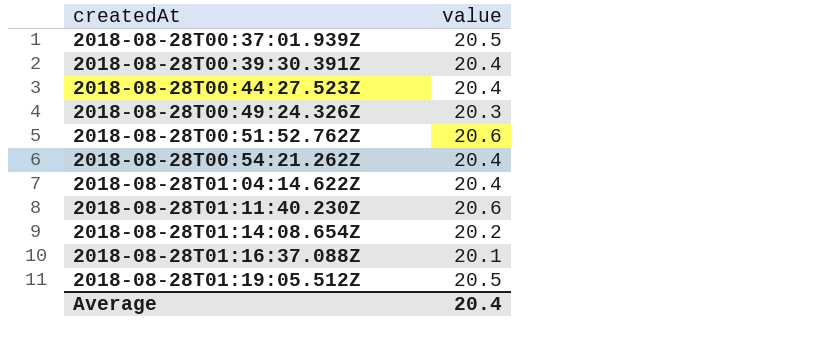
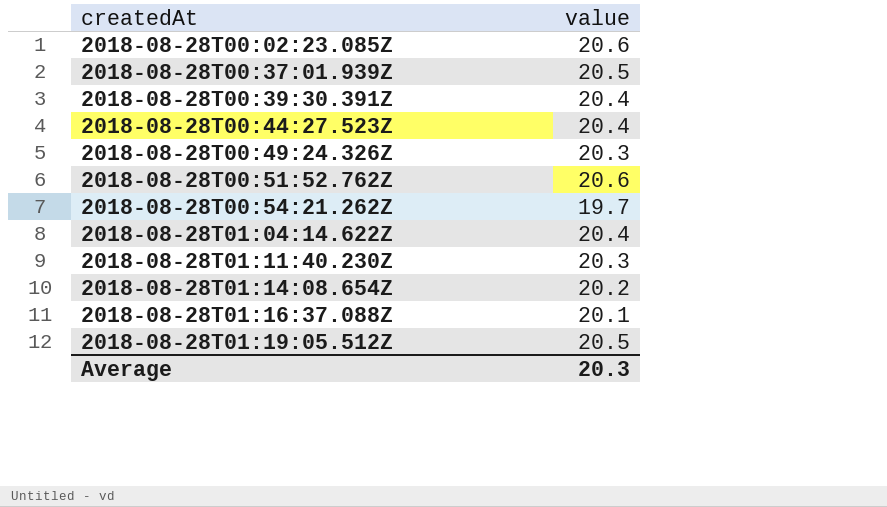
row 2018-08-28T00:02:23.085Z: none -> 20.6
2018-08-28T00:54:21.262Z | value: 20.4 -> 19.7
2018-08-28T01:11:40.230Z | value: 20.6 -> 20.3
Average | value: 20.4 -> 20.3

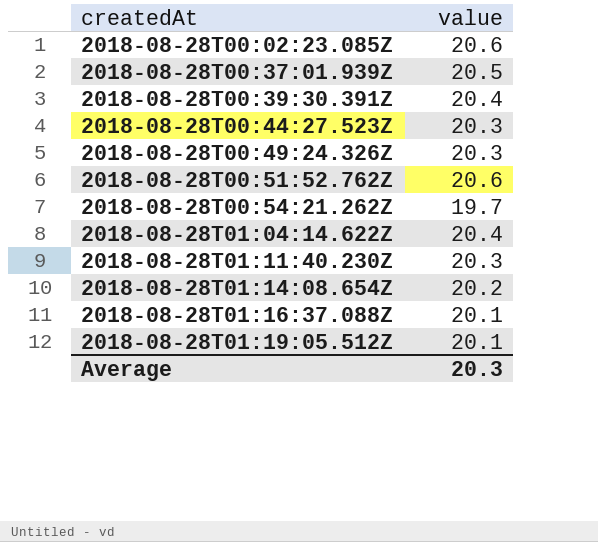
2018-08-28T00:44:27.523Z | value: 20.4 -> 20.3
2018-08-28T01:19:05.512Z | value: 20.5 -> 20.1

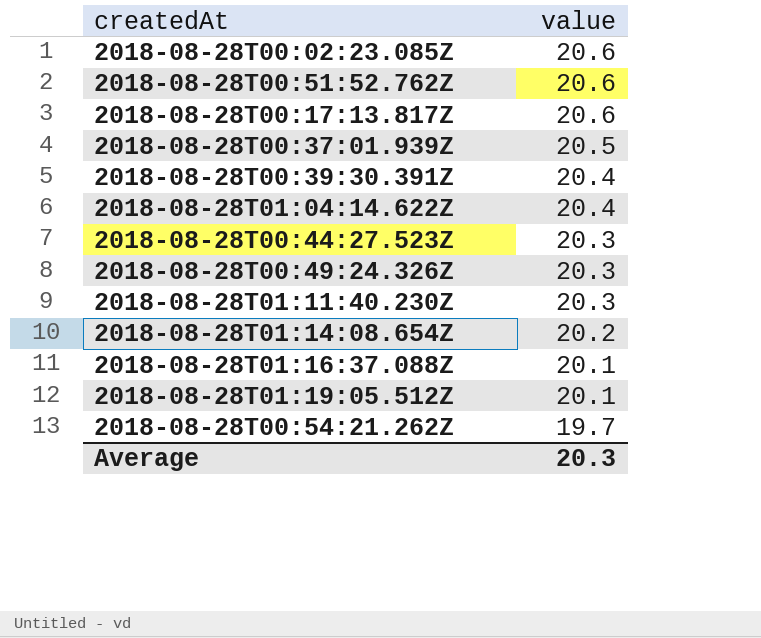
row order: createdAt ascending -> value descending
row 2018-08-28T00:17:13.817Z: none -> 20.6

